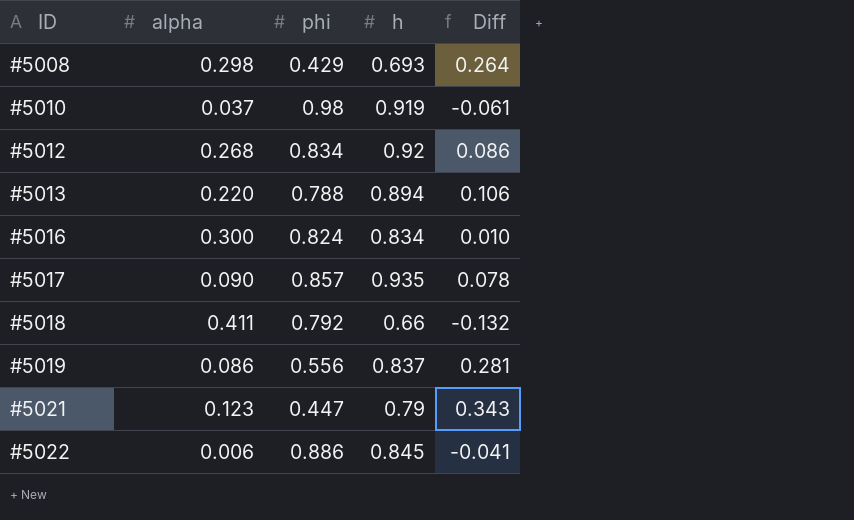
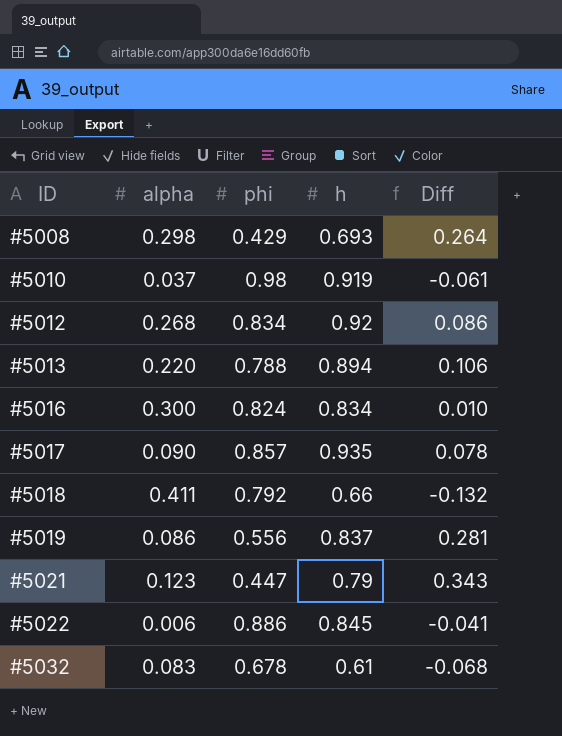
row #5032: none -> 0.083 | 0.678 | 0.61 | -0.068

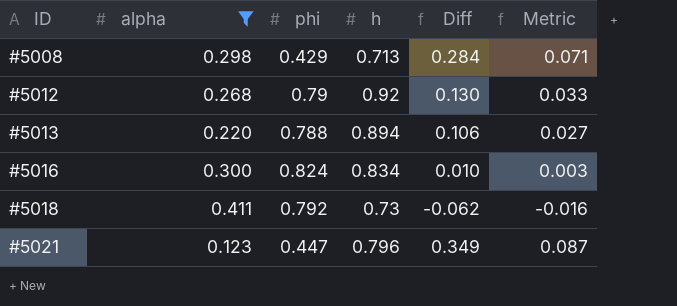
filter: none -> alpha >= 0.123
column Metric | formula: none -> [Diff] * 0.25
#5008 | h: 0.693 -> 0.713
#5008 | Diff: 0.264 -> 0.284
#5012 | phi: 0.834 -> 0.79
#5012 | Diff: 0.086 -> 0.130
#5018 | h: 0.66 -> 0.73
#5018 | Diff: -0.132 -> -0.062
#5021 | h: 0.79 -> 0.796
#5021 | Diff: 0.343 -> 0.349

